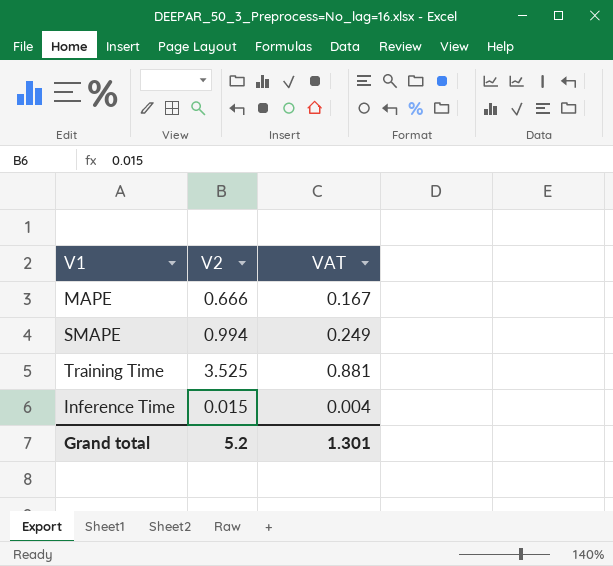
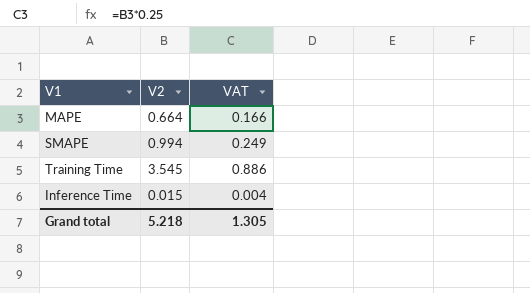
MAPE | V2: 0.666 -> 0.664
MAPE | VAT: 0.167 -> 0.166
Training Time | V2: 3.525 -> 3.545
Training Time | VAT: 0.881 -> 0.886
Grand total | V2: 5.2 -> 5.218
Grand total | VAT: 1.301 -> 1.305

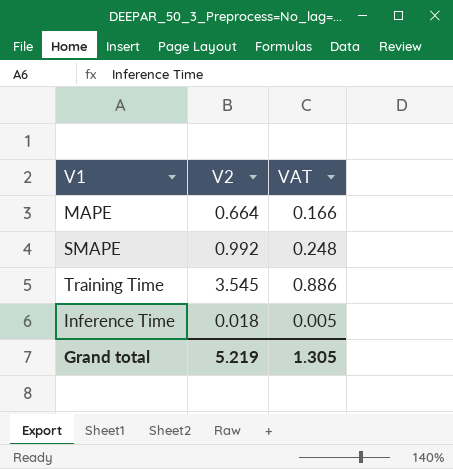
SMAPE | V2: 0.994 -> 0.992
SMAPE | VAT: 0.249 -> 0.248
Inference Time | V2: 0.015 -> 0.018
Inference Time | VAT: 0.004 -> 0.005
Grand total | V2: 5.218 -> 5.219

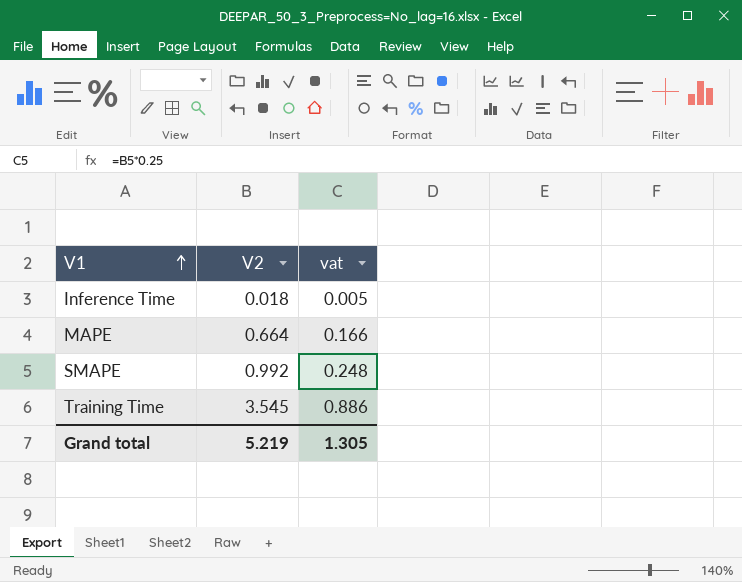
row order: none -> V1 ascending
column name: VAT -> vat

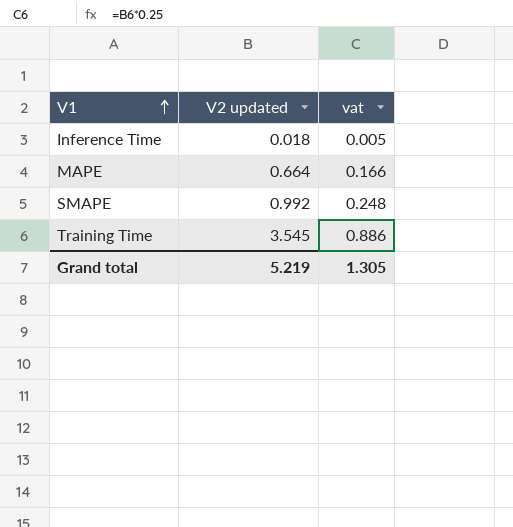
column name: V2 -> V2 updated

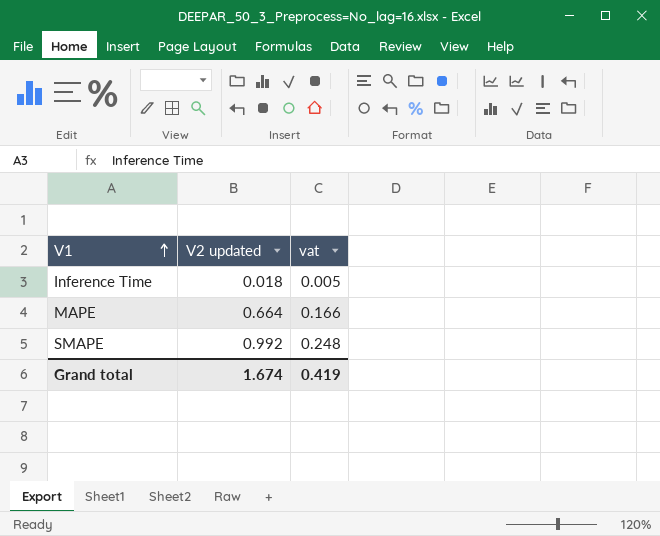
row Training Time: 3.545 | 0.886 -> none
Grand total | V2 updated: 5.219 -> 1.674
Grand total | vat: 1.305 -> 0.419

